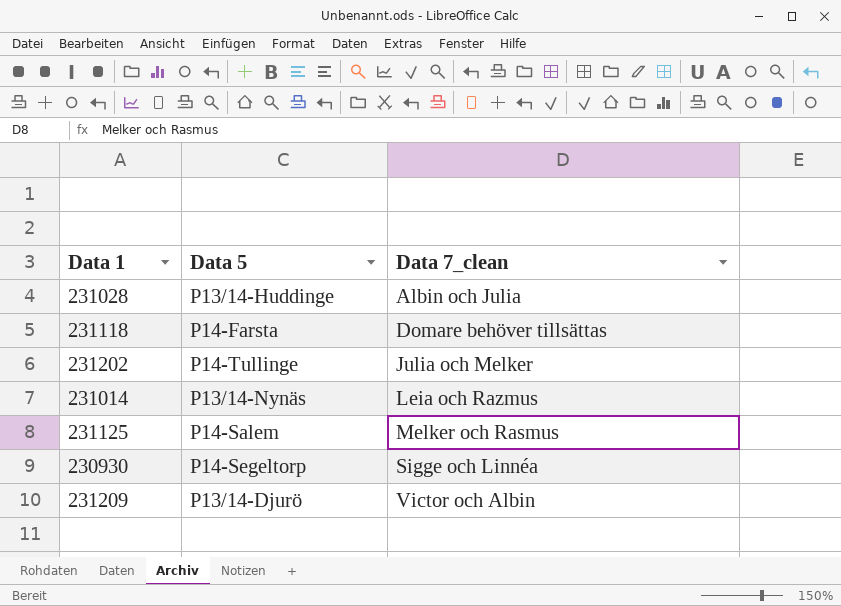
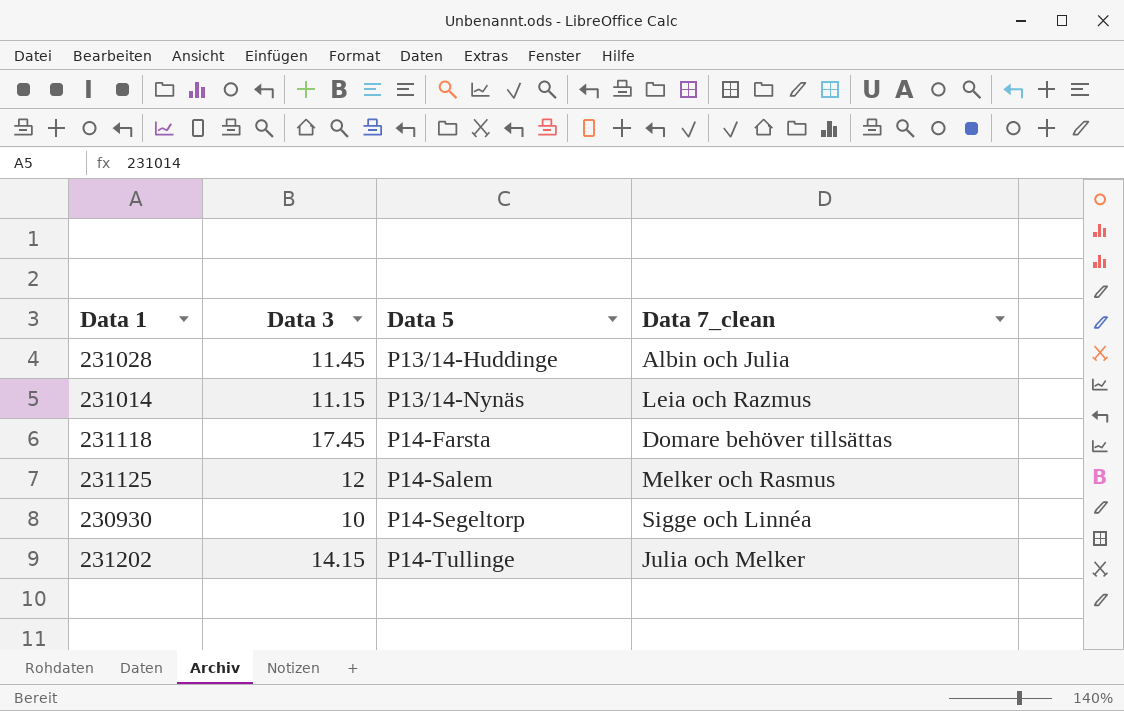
row order: Data 7_clean ascending -> Data 5 ascending
column Data 3 | position: none -> 2
row 231209: P13/14-Djurö | Victor och Albin -> none

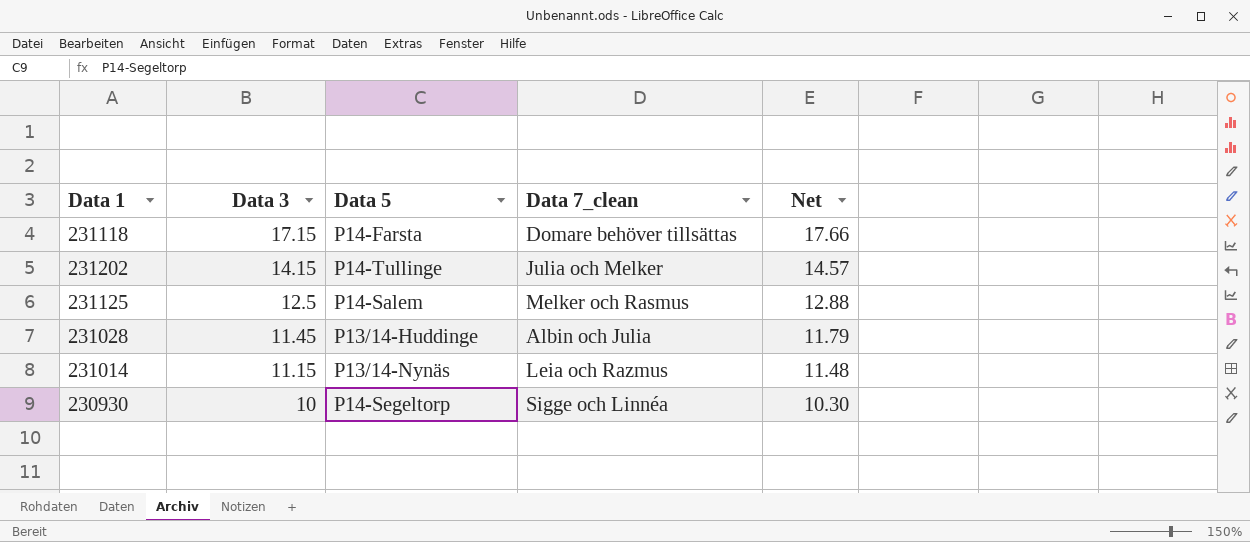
row order: Data 5 ascending -> Data 3 descending
column Net | formula: none -> [Data 3] * 1.03
231118 | Data 3: 17.45 -> 17.15
231125 | Data 3: 12 -> 12.5

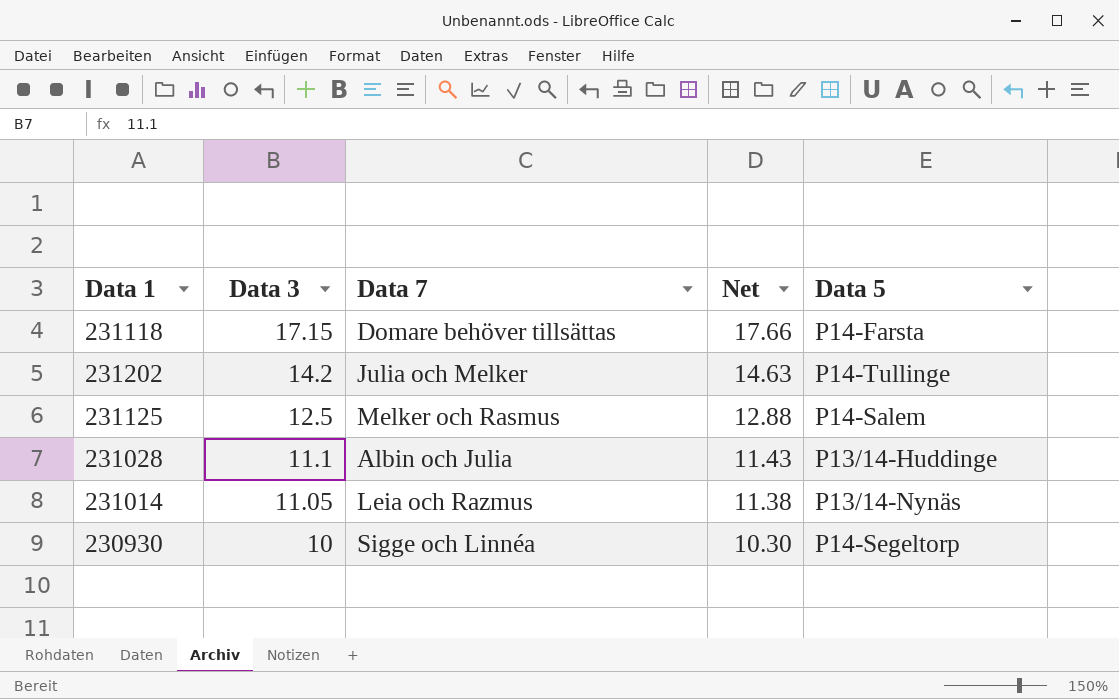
column name: Data 7_clean -> Data 7
column Data 5 | position: 3 -> 5
231202 | Data 3: 14.15 -> 14.2
231202 | Net: 14.57 -> 14.63
231028 | Data 3: 11.45 -> 11.1
231028 | Net: 11.79 -> 11.43
231014 | Data 3: 11.15 -> 11.05
231014 | Net: 11.48 -> 11.38

